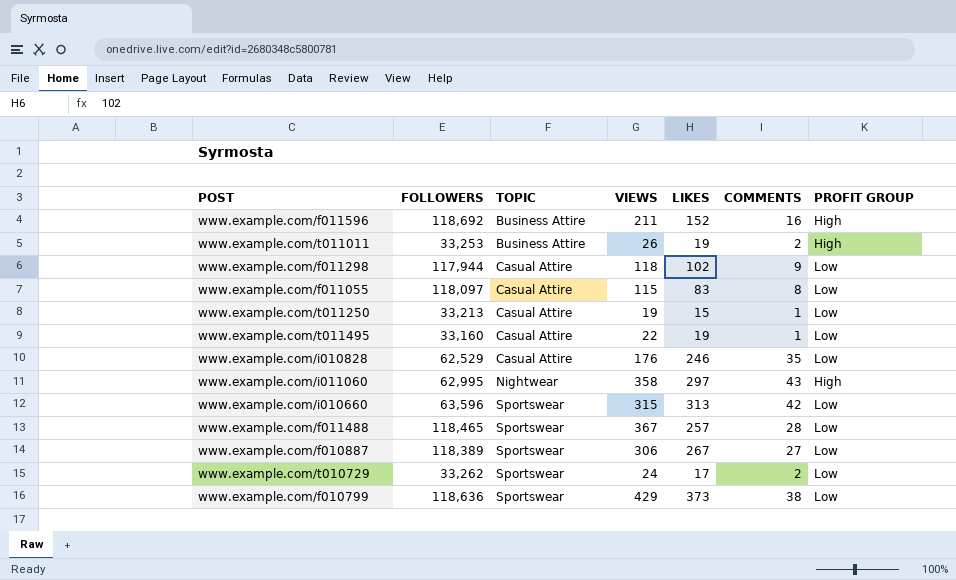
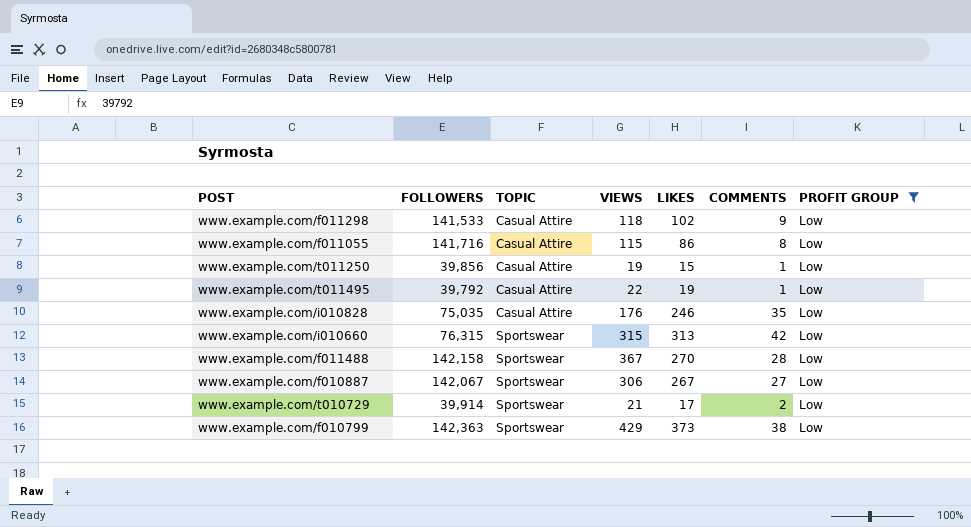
filter: none -> PROFIT GROUP = Low
www.example.com/f011298 | FOLLOWERS: 117,944 -> 141,533
www.example.com/f011055 | FOLLOWERS: 118,097 -> 141,716
www.example.com/f011055 | LIKES: 83 -> 86
www.example.com/t011250 | FOLLOWERS: 33,213 -> 39,856
www.example.com/t011495 | FOLLOWERS: 33,160 -> 39,792
www.example.com/i010828 | FOLLOWERS: 62,529 -> 75,035
www.example.com/i010660 | FOLLOWERS: 63,596 -> 76,315
www.example.com/f011488 | FOLLOWERS: 118,465 -> 142,158
www.example.com/f011488 | LIKES: 257 -> 270
www.example.com/f010887 | FOLLOWERS: 118,389 -> 142,067
www.example.com/t010729 | FOLLOWERS: 33,262 -> 39,914
www.example.com/t010729 | VIEWS: 24 -> 21
www.example.com/f010799 | FOLLOWERS: 118,636 -> 142,363

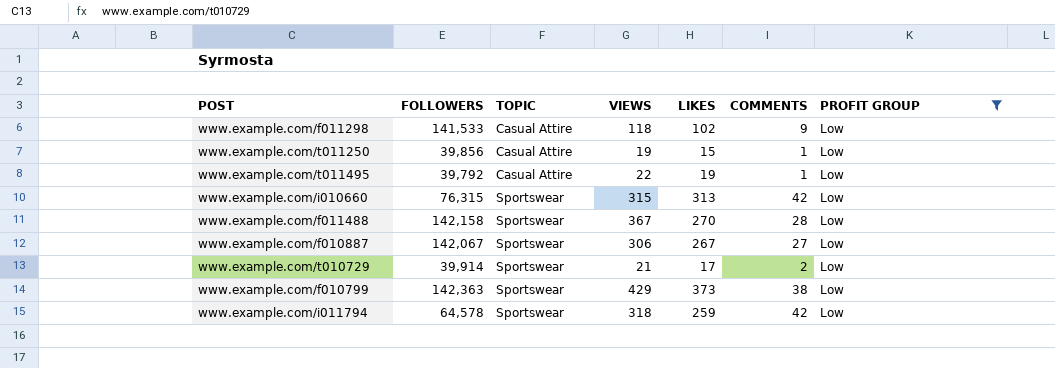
row www.example.com/f011055: 141,716 | Casual Attire | 115 | 86 | 8 | Low -> none
row www.example.com/i010828: 75,035 | Casual Attire | 176 | 246 | 35 | Low -> none
row www.example.com/i011794: none -> 64,578 | Sportswear | 318 | 259 | 42 | Low

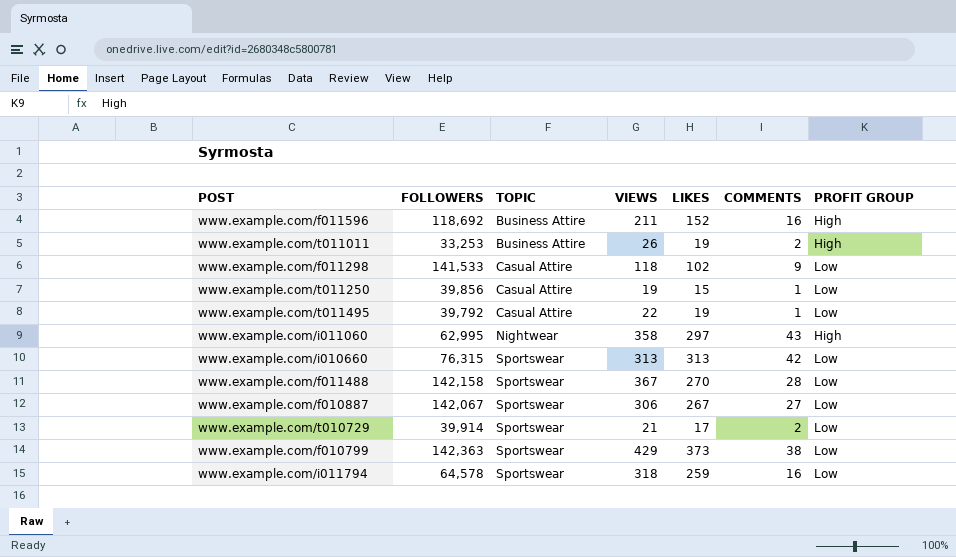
filter: PROFIT GROUP = Low -> none
www.example.com/i010660 | VIEWS: 315 -> 313
www.example.com/i011794 | COMMENTS: 42 -> 16

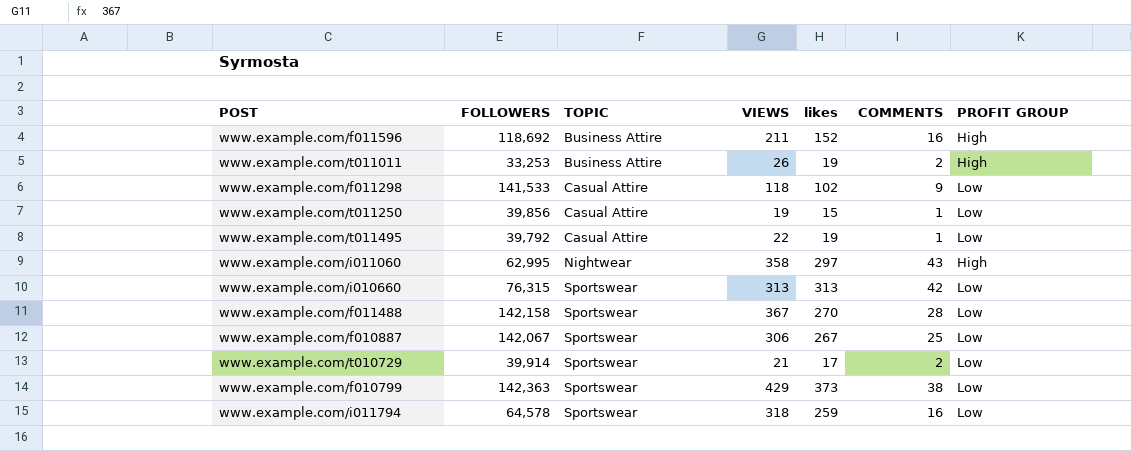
column name: LIKES -> likes
www.example.com/f010887 | COMMENTS: 27 -> 25

